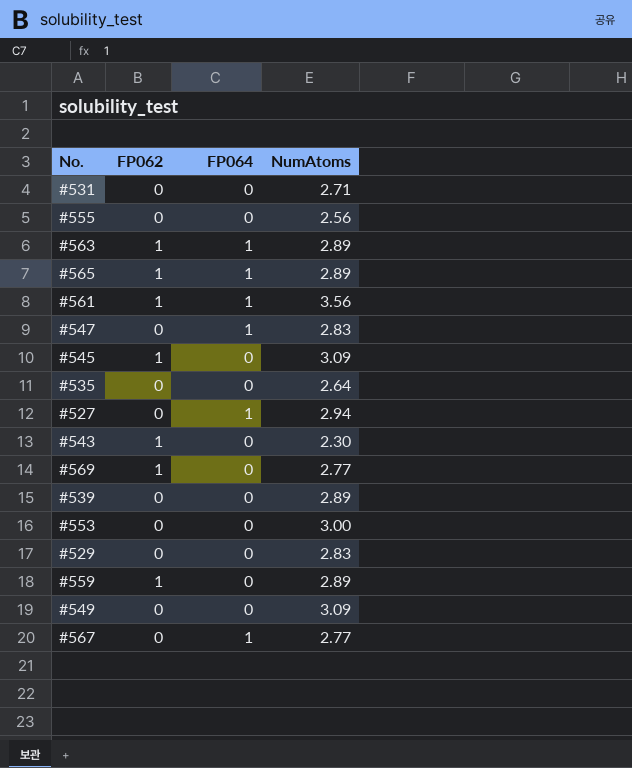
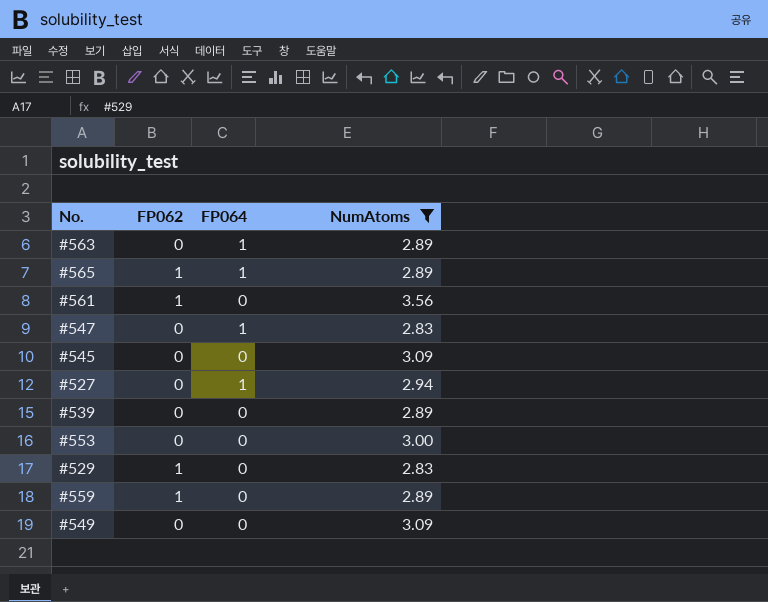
filter: none -> NumAtoms >= 2.83
#563 | FP062: 1 -> 0
#561 | FP064: 1 -> 0
#545 | FP062: 1 -> 0
#529 | FP062: 0 -> 1

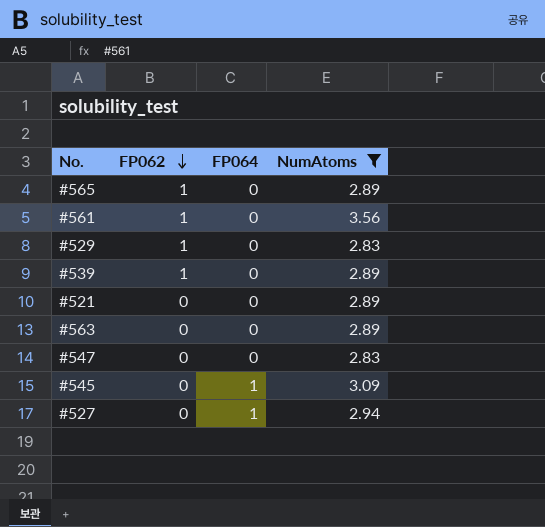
row order: none -> FP062 descending
row #553: 0 | 0 | 3.00 -> none
row #559: 1 | 0 | 2.89 -> none
row #549: 0 | 0 | 3.09 -> none
#565 | FP064: 1 -> 0
#539 | FP062: 0 -> 1
row #521: none -> 0 | 0 | 2.89
#563 | FP064: 1 -> 0
#547 | FP064: 1 -> 0
#545 | FP064: 0 -> 1

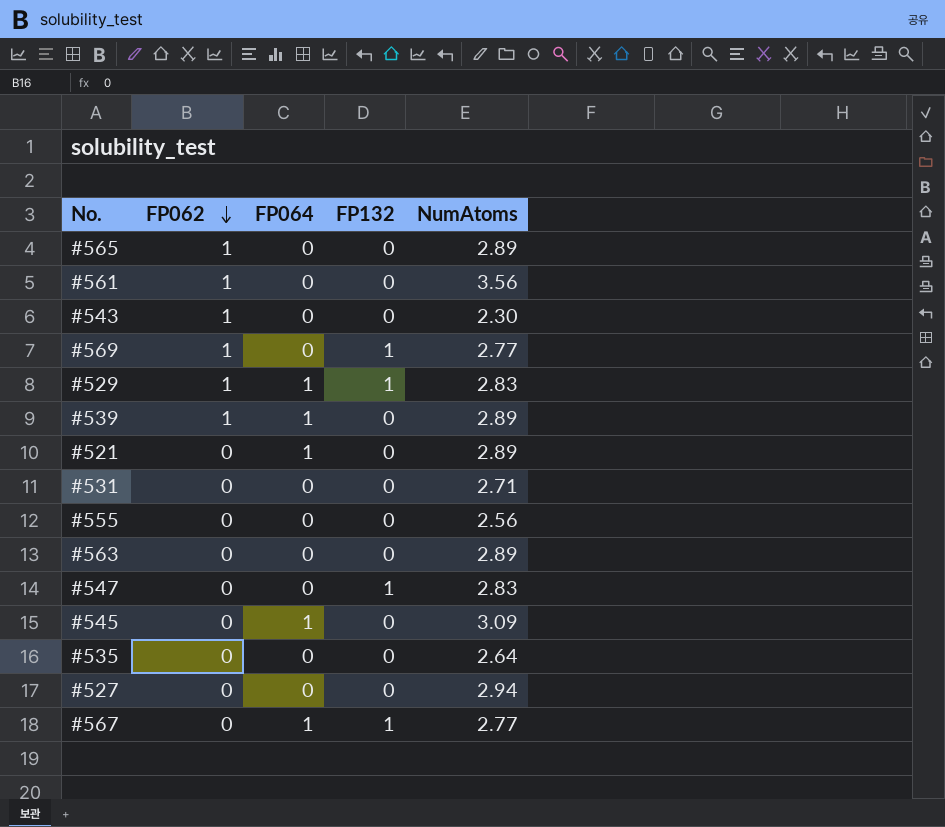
filter: NumAtoms >= 2.83 -> none
column FP132 | position: none -> 4
#529 | FP064: 0 -> 1
#539 | FP064: 0 -> 1
#521 | FP064: 0 -> 1
#527 | FP064: 1 -> 0

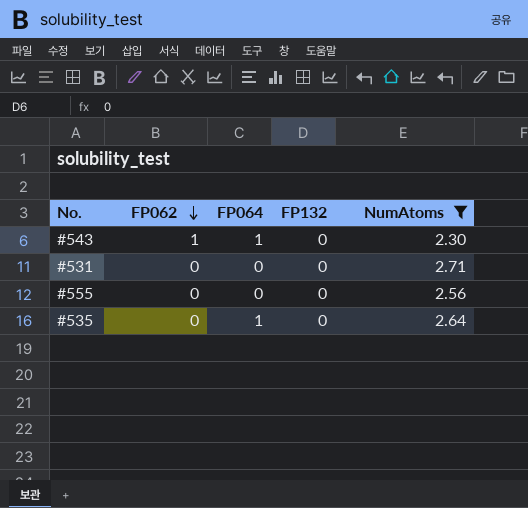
filter: none -> NumAtoms <= 2.71
#543 | FP064: 0 -> 1
#535 | FP064: 0 -> 1

